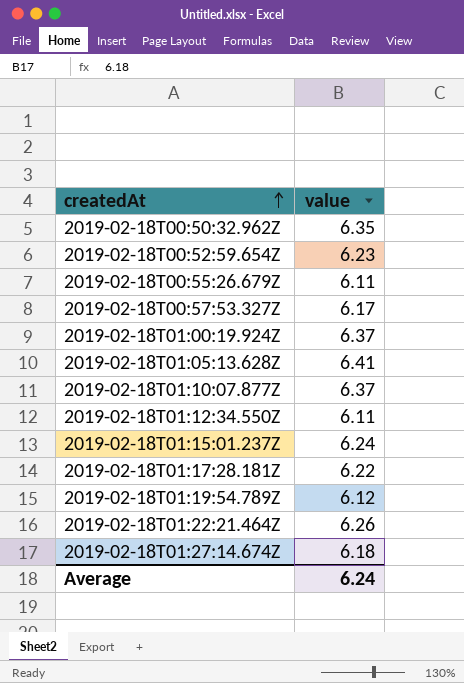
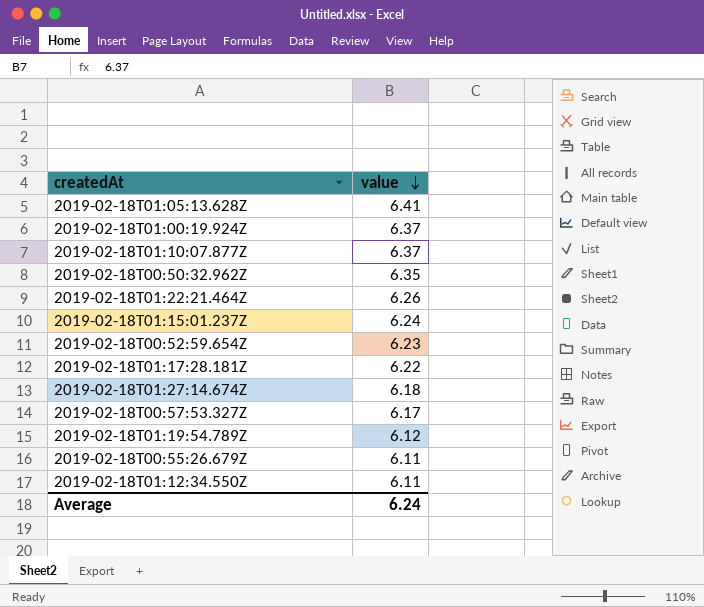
row order: createdAt ascending -> value descending

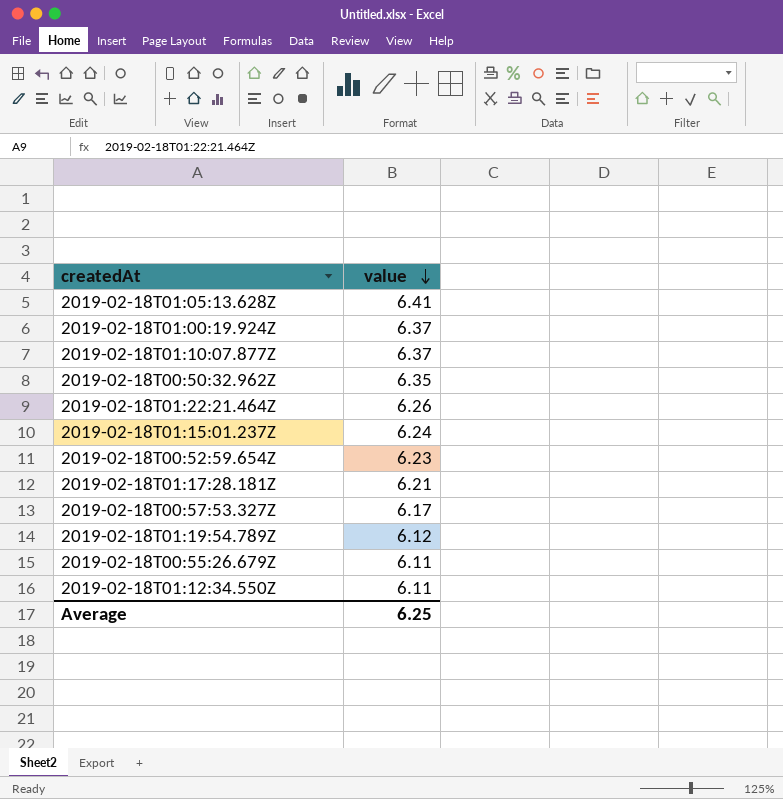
row 2019-02-18T01:27:14.674Z: 6.18 -> none
2019-02-18T01:17:28.181Z | value: 6.22 -> 6.21
Average | value: 6.24 -> 6.25

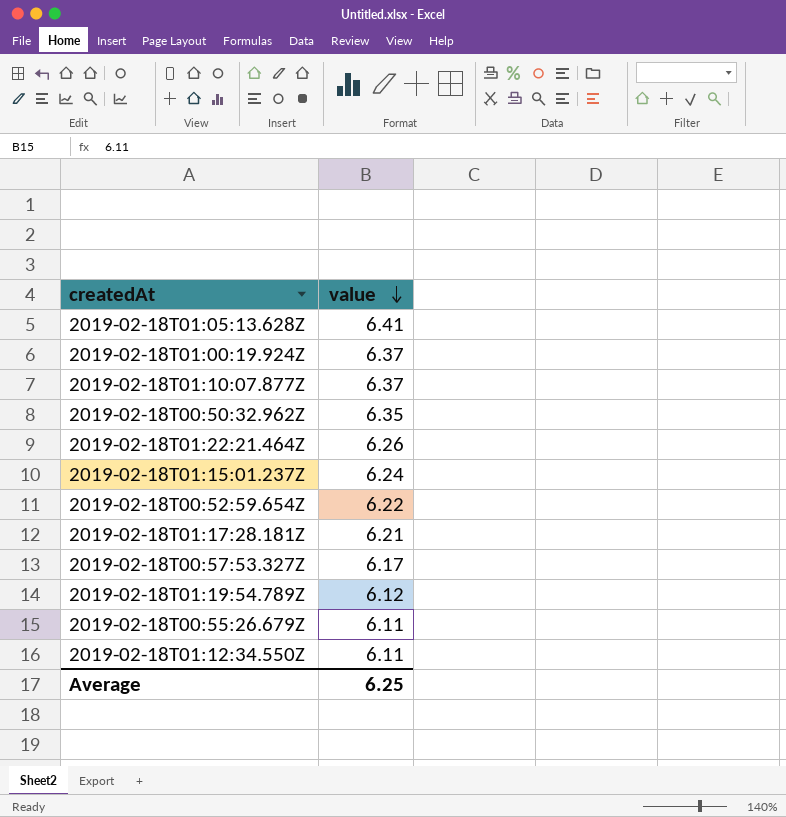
2019-02-18T00:52:59.654Z | value: 6.23 -> 6.22

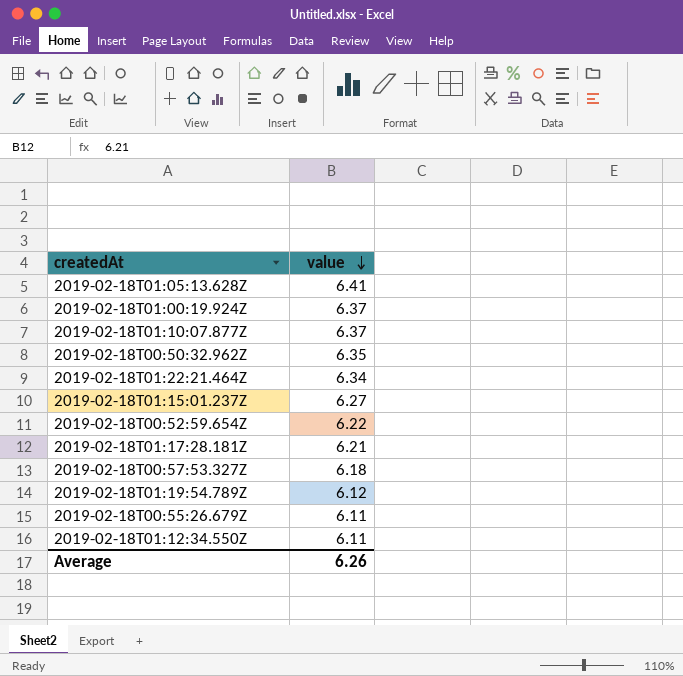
2019-02-18T01:22:21.464Z | value: 6.26 -> 6.34
2019-02-18T01:15:01.237Z | value: 6.24 -> 6.27
2019-02-18T00:57:53.327Z | value: 6.17 -> 6.18
Average | value: 6.25 -> 6.26

